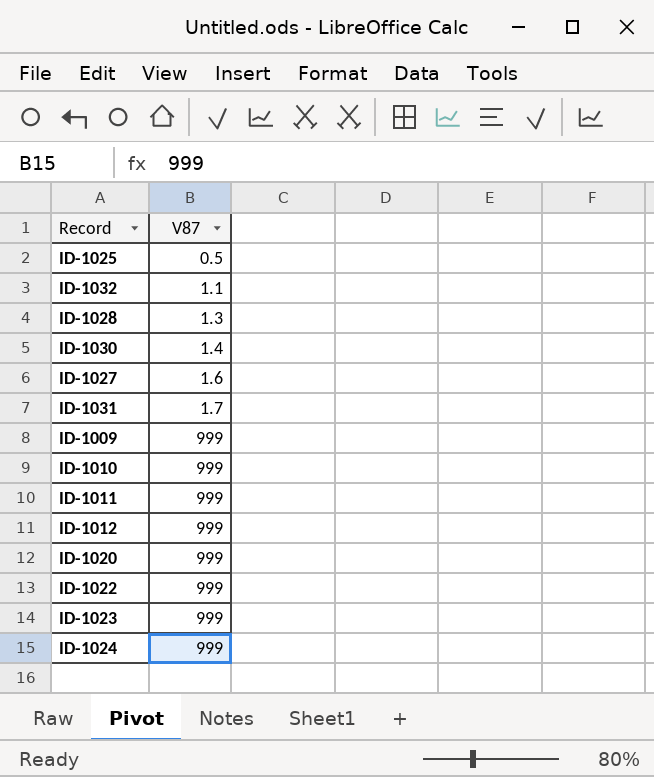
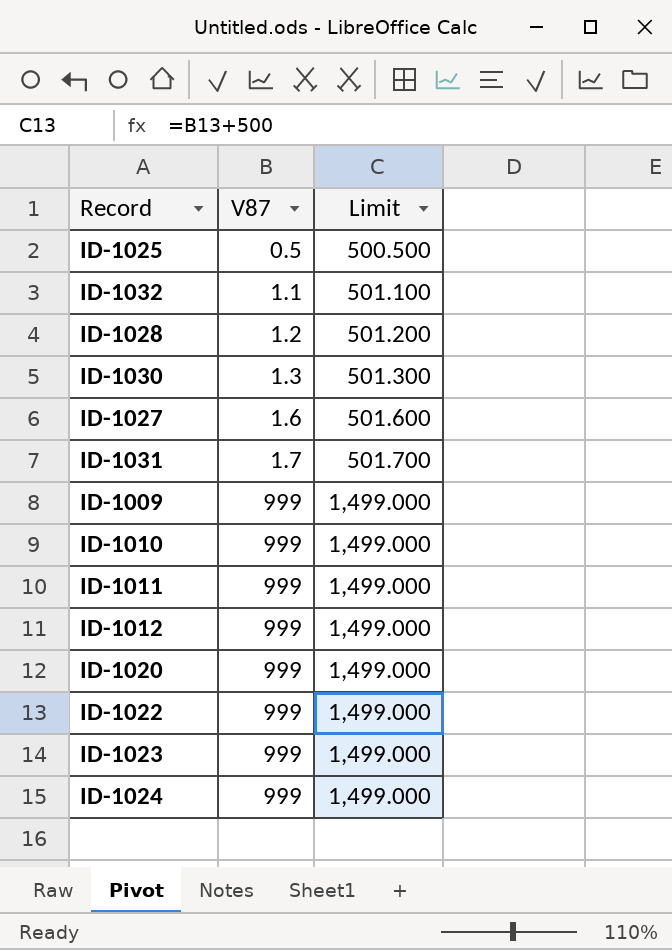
column Limit | formula: none -> [V87] + 500
ID-1028 | V87: 1.3 -> 1.2
ID-1030 | V87: 1.4 -> 1.3

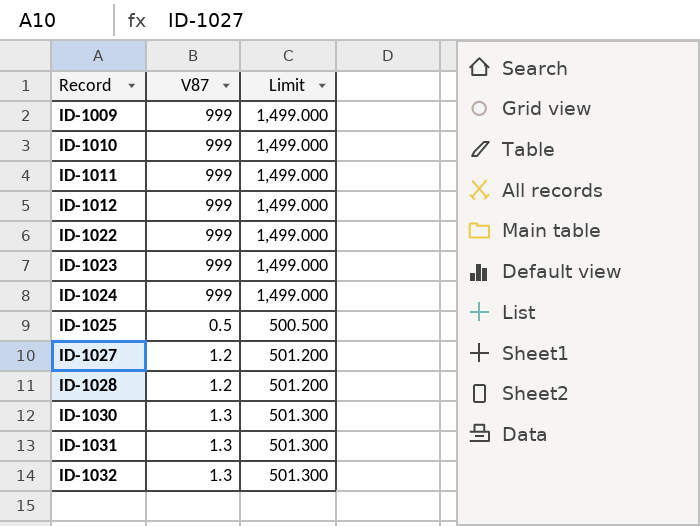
row order: V87 ascending -> Record ascending
row ID-1020: 999 | 1,499.000 -> none
ID-1027 | V87: 1.6 -> 1.2
ID-1027 | Limit: 501.600 -> 501.200
ID-1031 | V87: 1.7 -> 1.3
ID-1031 | Limit: 501.700 -> 501.300
ID-1032 | V87: 1.1 -> 1.3
ID-1032 | Limit: 501.100 -> 501.300

